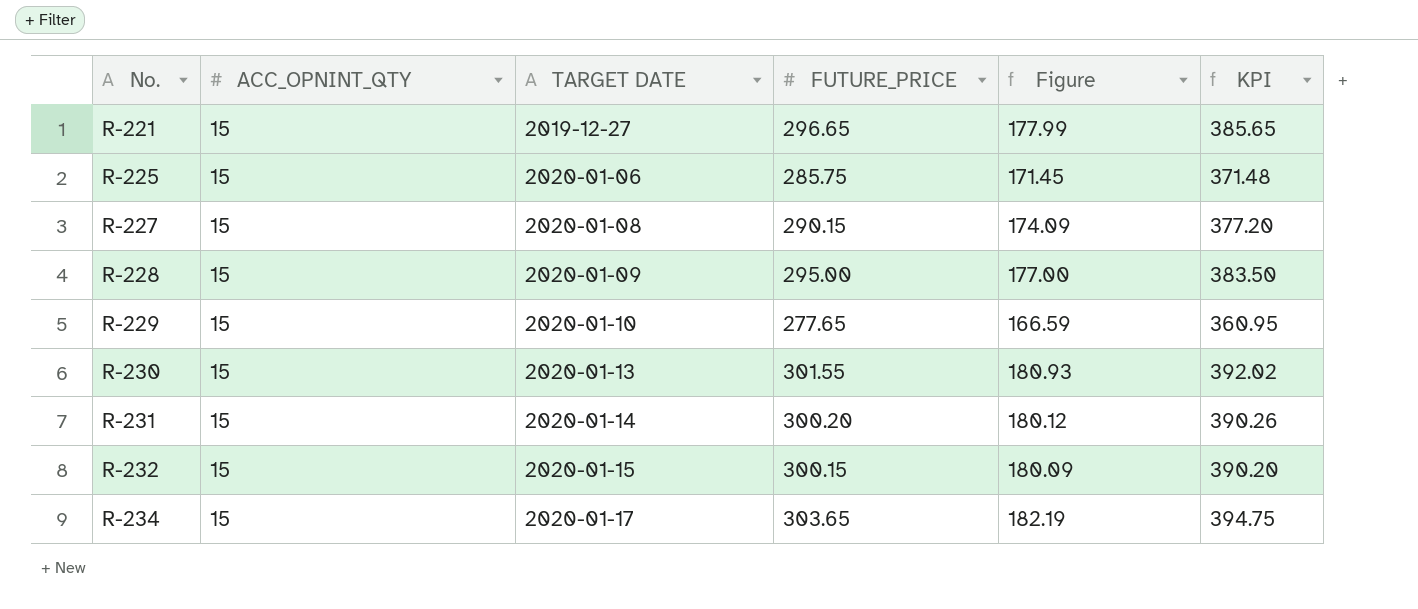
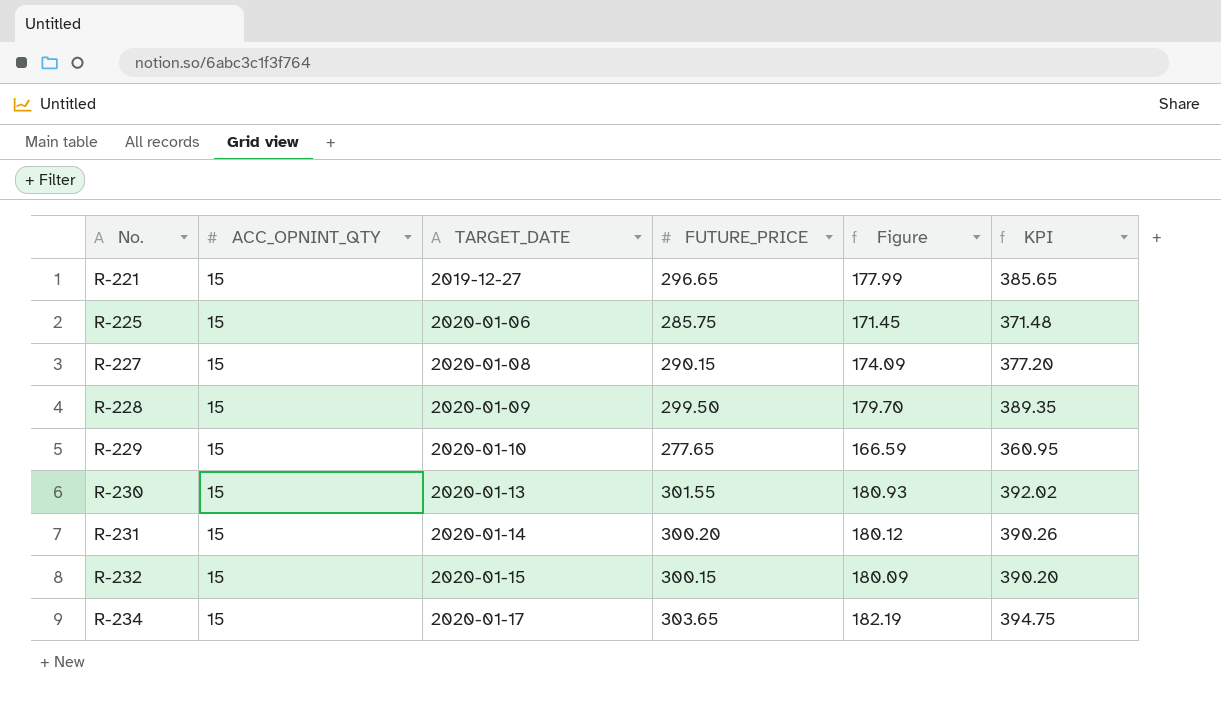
column name: TARGET DATE -> TARGET_DATE
R-228 | FUTURE_PRICE: 295.00 -> 299.50
R-228 | Figure: 177.00 -> 179.70
R-228 | KPI: 383.50 -> 389.35

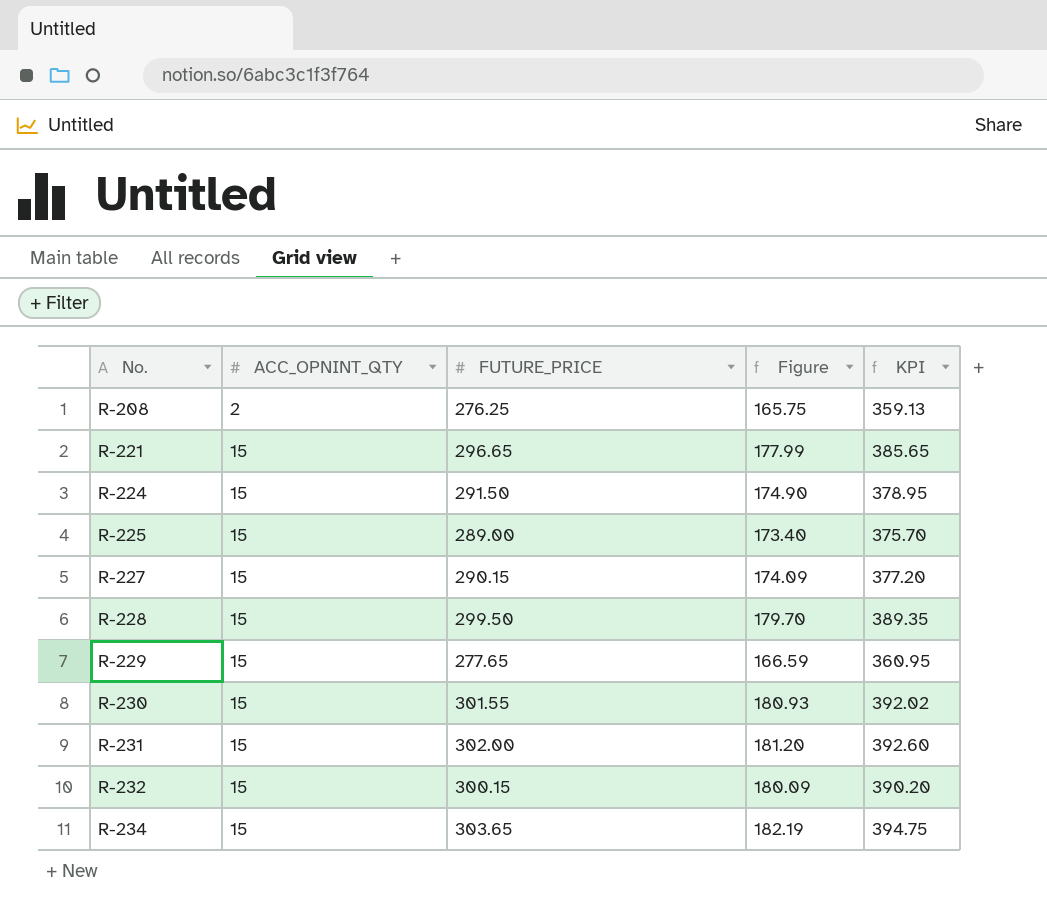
column TARGET_DATE | position: 3 -> none
row R-208: none -> 2 | 276.25 | 165.75 | 359.13
row R-224: none -> 15 | 291.50 | 174.90 | 378.95
R-225 | FUTURE_PRICE: 285.75 -> 289.00
R-225 | Figure: 171.45 -> 173.40
R-225 | KPI: 371.48 -> 375.70
R-231 | FUTURE_PRICE: 300.20 -> 302.00
R-231 | Figure: 180.12 -> 181.20
R-231 | KPI: 390.26 -> 392.60

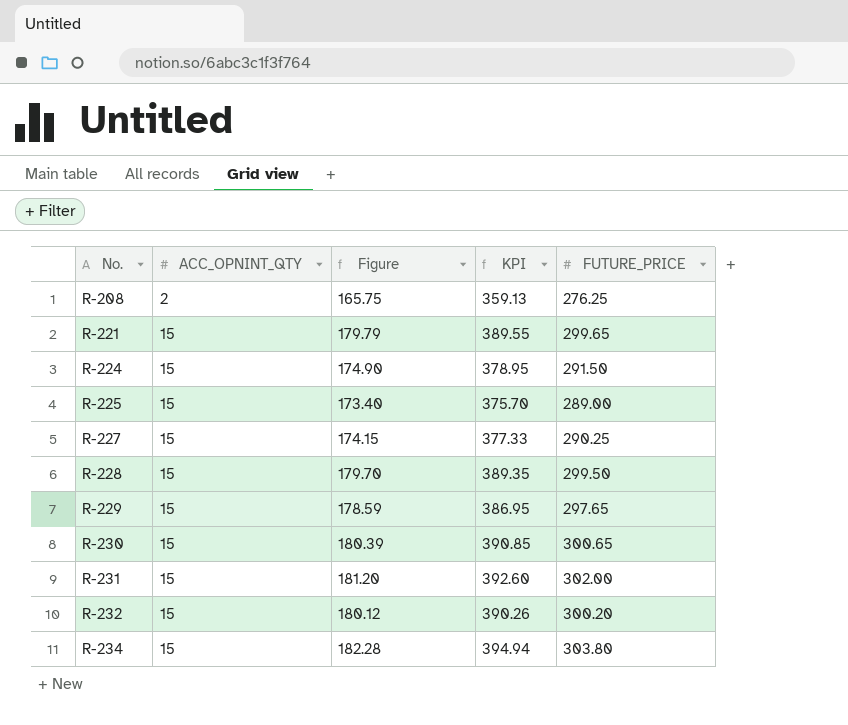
column FUTURE_PRICE | position: 3 -> 5
R-221 | Figure: 177.99 -> 179.79
R-221 | KPI: 385.65 -> 389.55
R-221 | FUTURE_PRICE: 296.65 -> 299.65
R-227 | Figure: 174.09 -> 174.15
R-227 | KPI: 377.20 -> 377.33
R-227 | FUTURE_PRICE: 290.15 -> 290.25
R-229 | Figure: 166.59 -> 178.59
R-229 | KPI: 360.95 -> 386.95
R-229 | FUTURE_PRICE: 277.65 -> 297.65
R-230 | Figure: 180.93 -> 180.39
R-230 | KPI: 392.02 -> 390.85
R-230 | FUTURE_PRICE: 301.55 -> 300.65
R-232 | Figure: 180.09 -> 180.12
R-232 | KPI: 390.20 -> 390.26
R-232 | FUTURE_PRICE: 300.15 -> 300.20
R-234 | Figure: 182.19 -> 182.28
R-234 | KPI: 394.75 -> 394.94
R-234 | FUTURE_PRICE: 303.65 -> 303.80

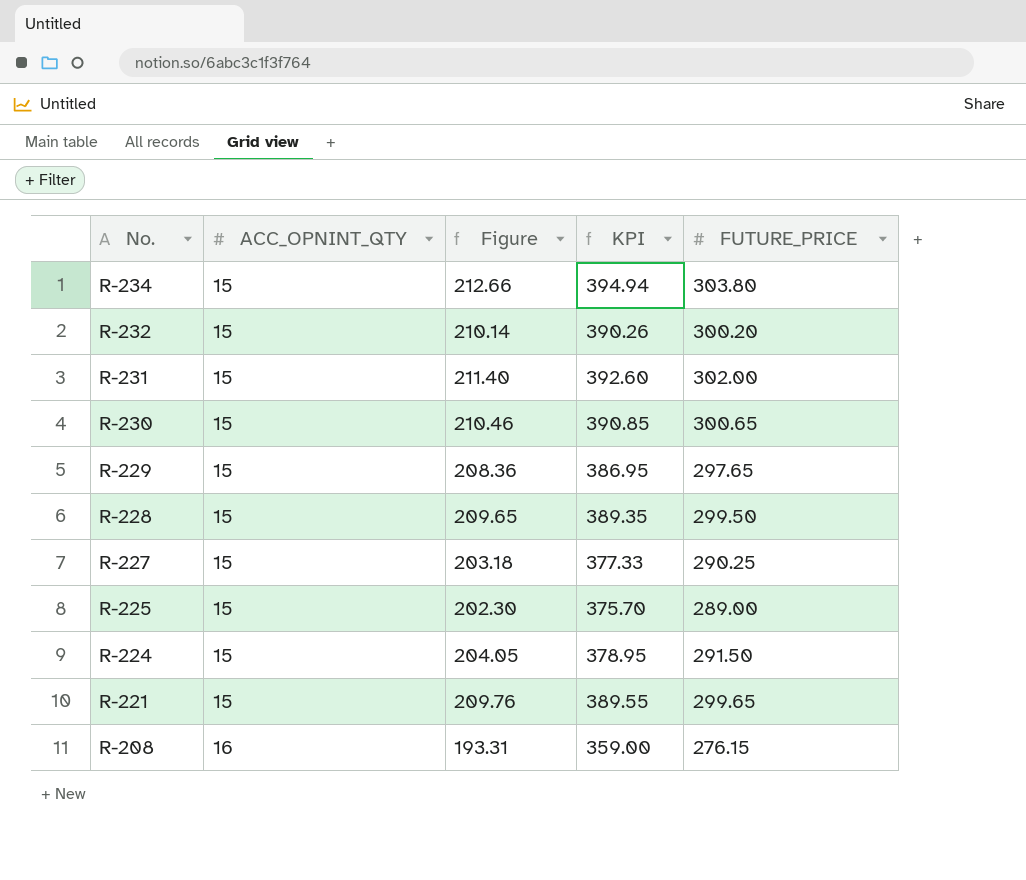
row order: No. ascending -> No. descending
column Figure | formula: [FUTURE_PRICE] * 0.6 -> [FUTURE_PRICE] * 0.7
R-208 | ACC_OPNINT_QTY: 2 -> 16
R-208 | KPI: 359.13 -> 359.00
R-208 | FUTURE_PRICE: 276.25 -> 276.15

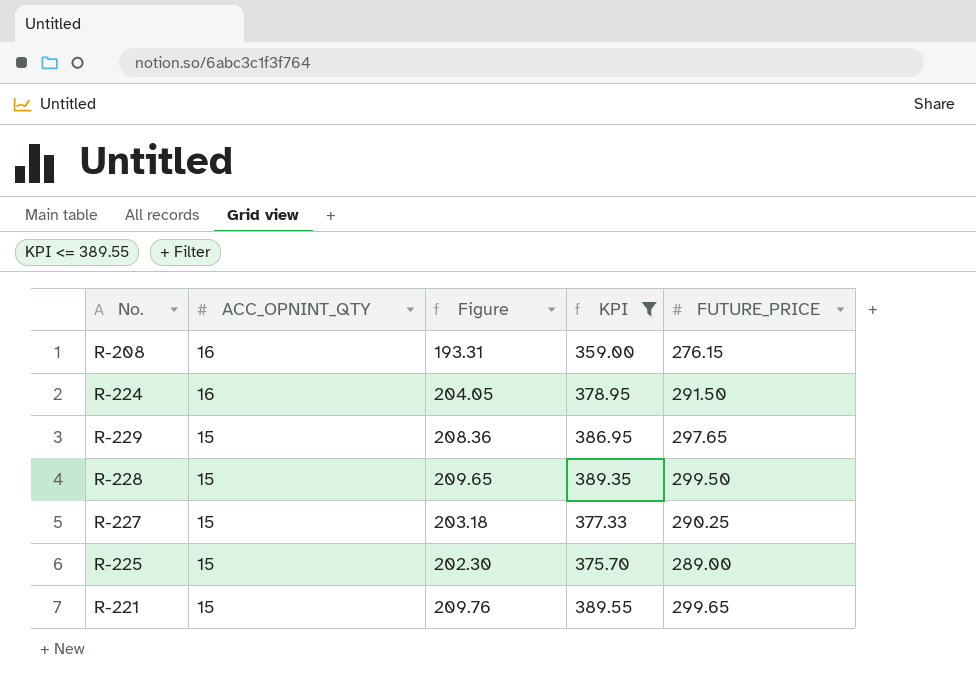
filter: none -> KPI <= 389.55
row order: No. descending -> ACC_OPNINT_QTY descending
R-224 | ACC_OPNINT_QTY: 15 -> 16

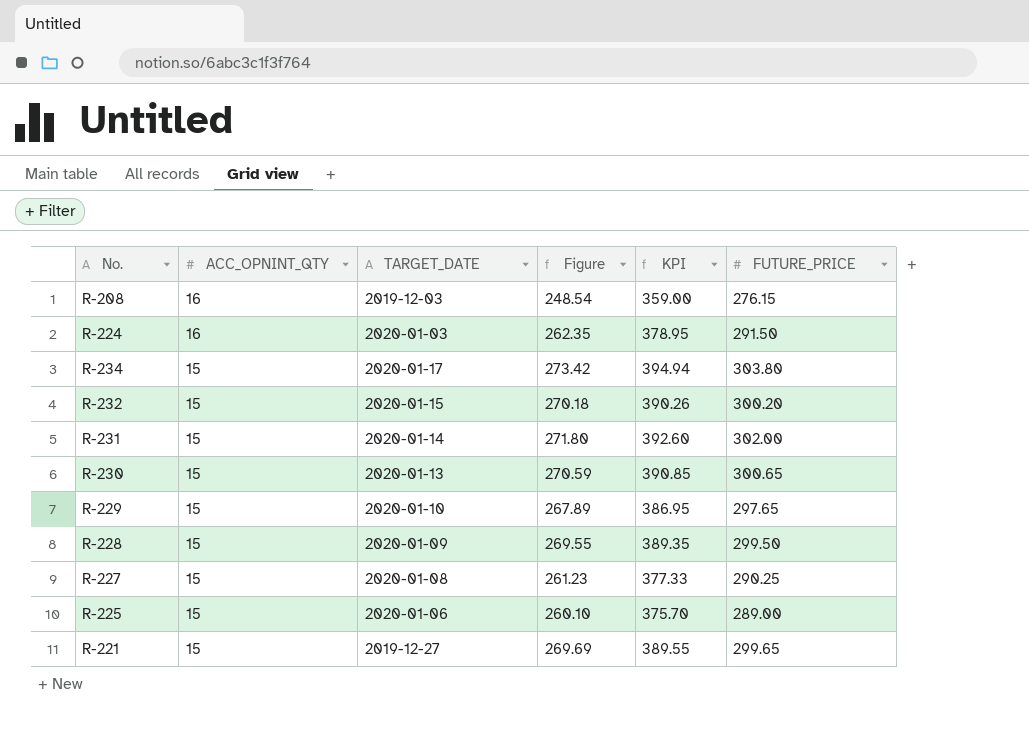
filter: KPI <= 389.55 -> none
column TARGET_DATE | position: none -> 3
column Figure | formula: [FUTURE_PRICE] * 0.7 -> [FUTURE_PRICE] * 0.9

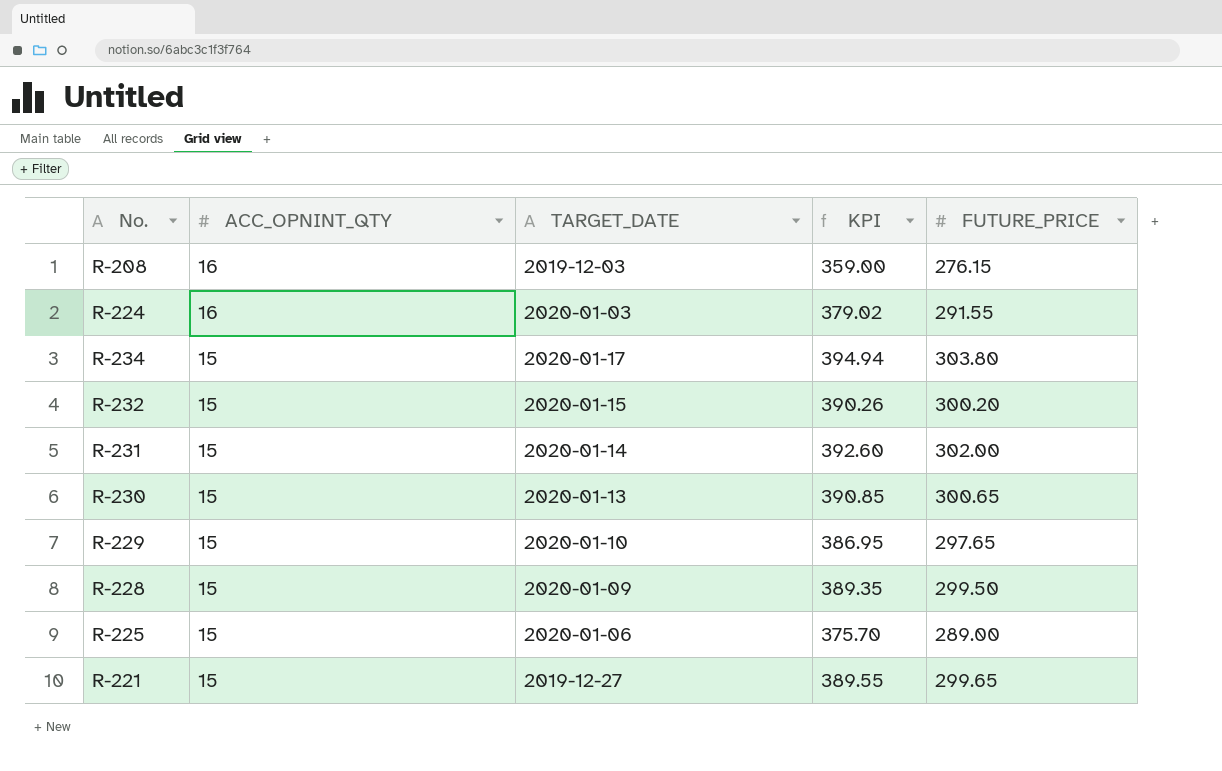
column Figure | formula: [FUTURE_PRICE] * 0.9 -> none
row R-227: 15 | 2020-01-08 | 261.23 | 377.33 | 290.25 -> none
R-224 | KPI: 378.95 -> 379.02
R-224 | FUTURE_PRICE: 291.50 -> 291.55

